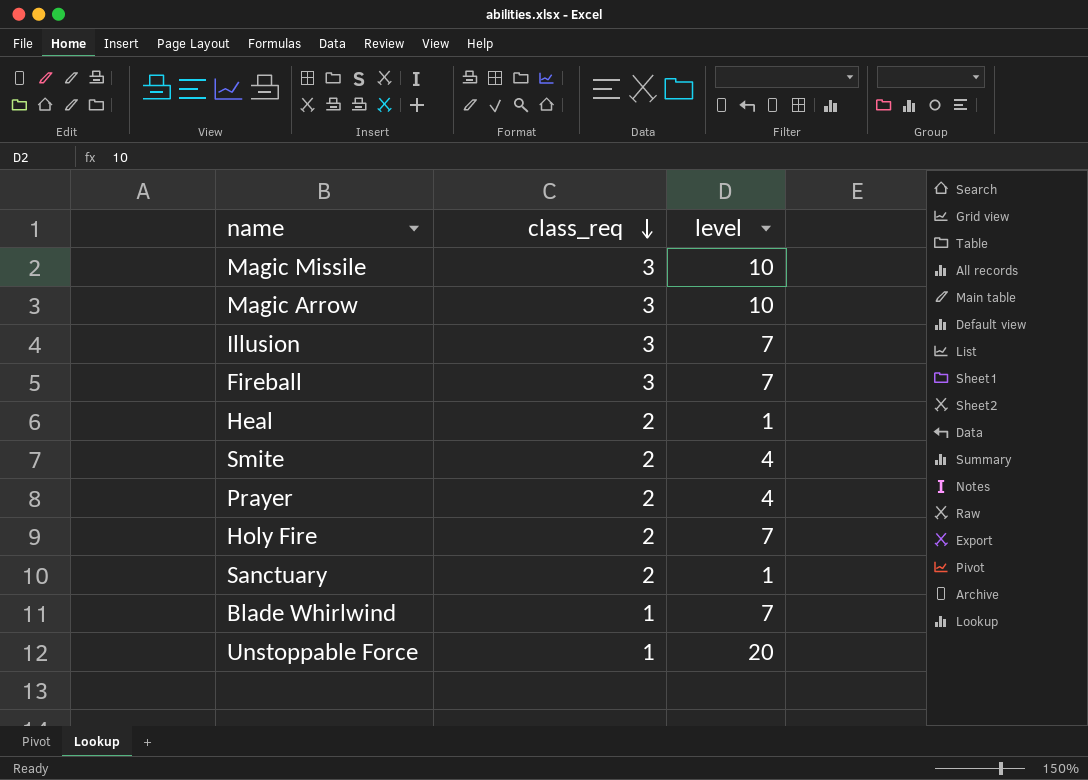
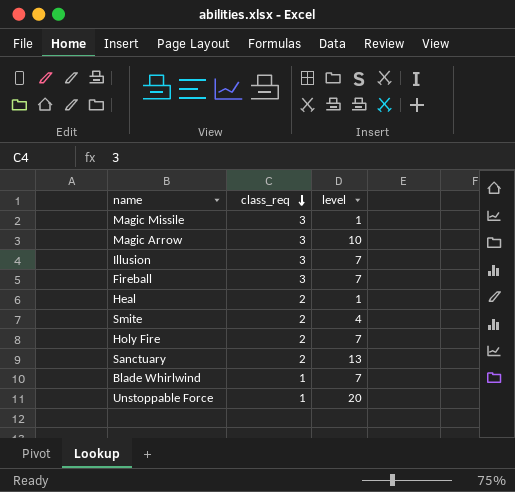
row Prayer: 2 | 4 -> none
Magic Missile | level: 10 -> 1
Sanctuary | level: 1 -> 13

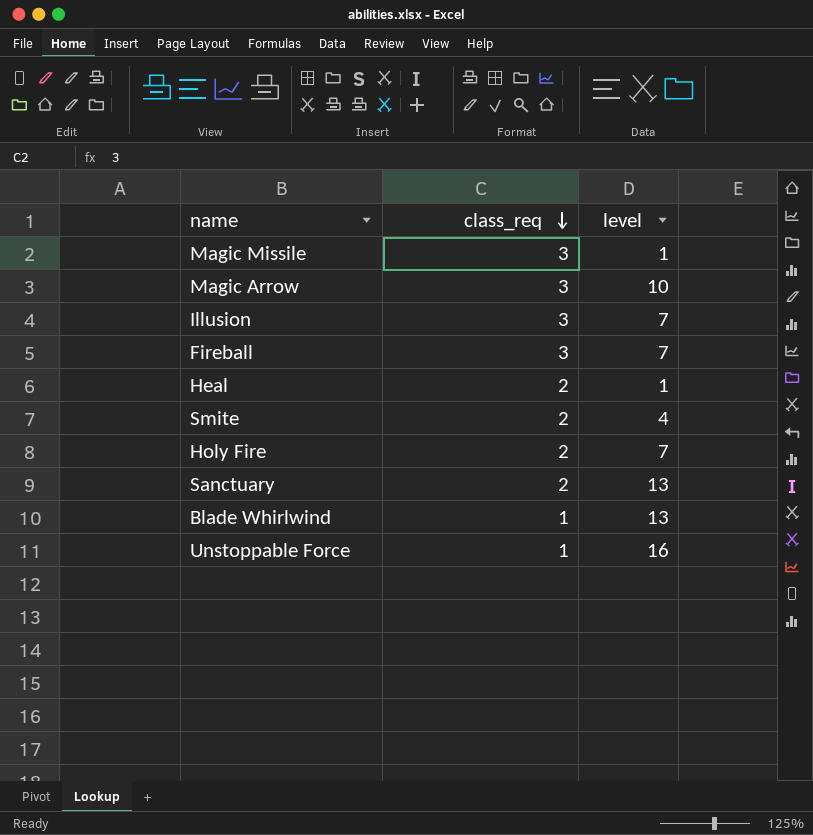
Blade Whirlwind | level: 7 -> 13
Unstoppable Force | level: 20 -> 16

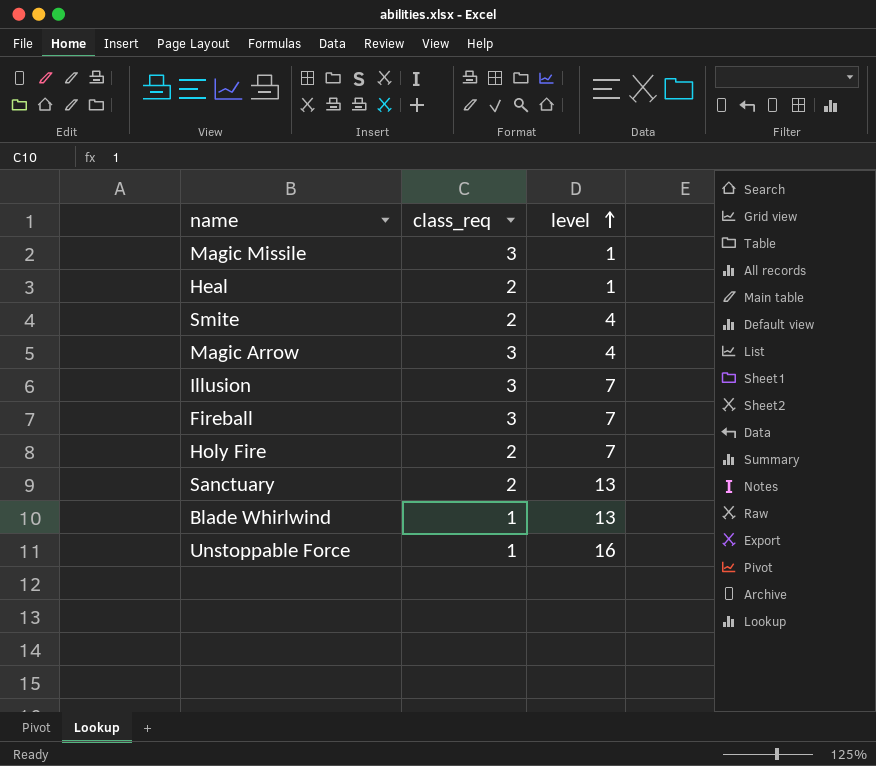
row order: class_req descending -> level ascending
Magic Arrow | level: 10 -> 4

